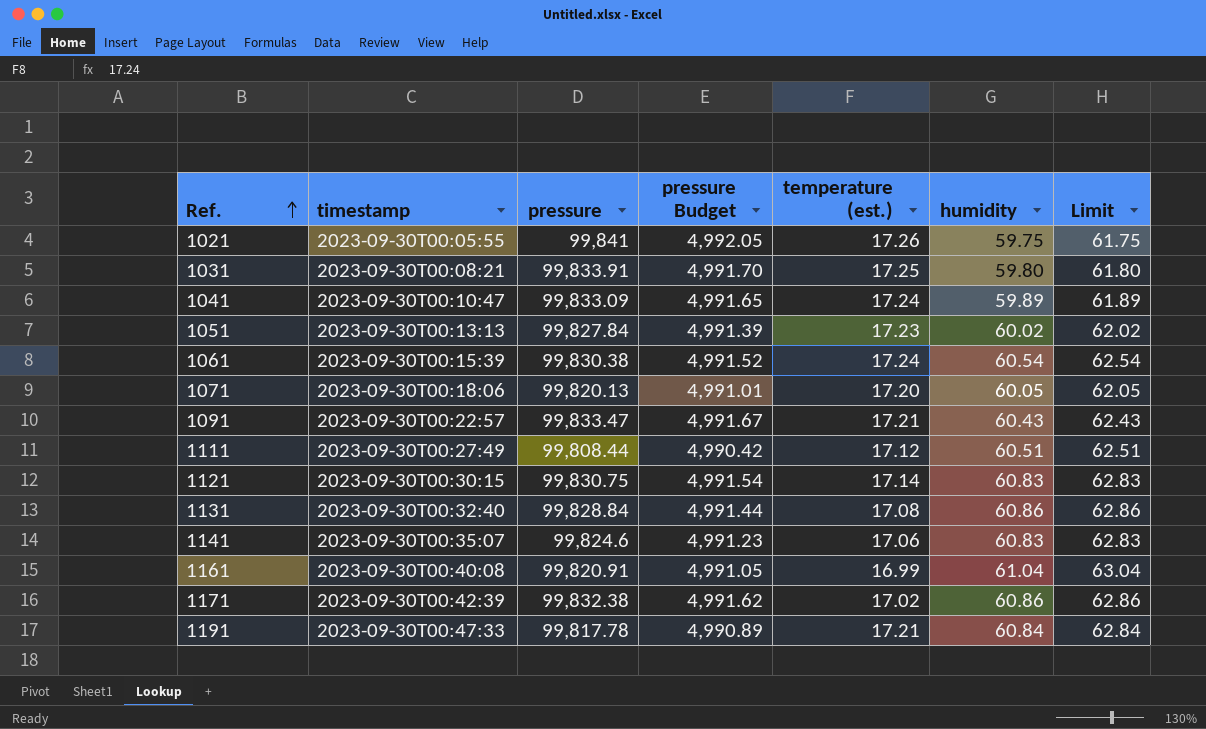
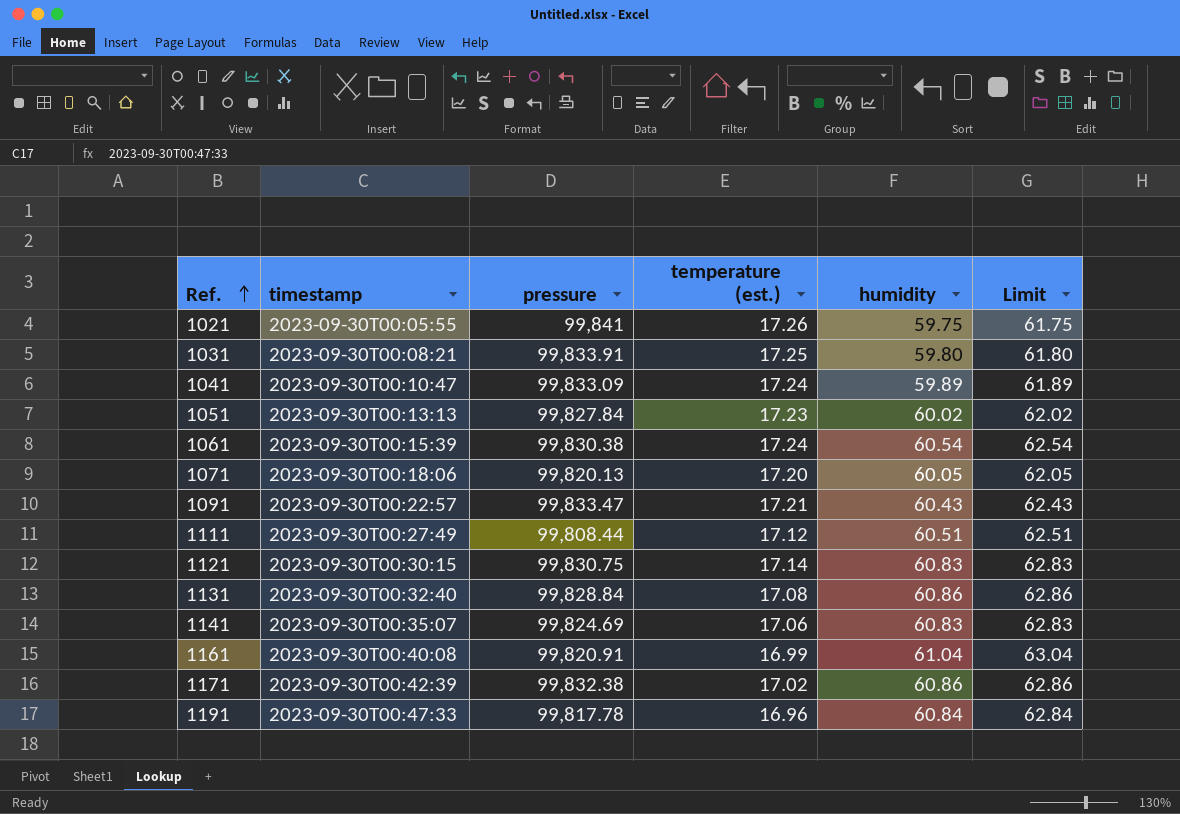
column pressure Budget | formula: [pressure] * 0.05 -> none
1141 | pressure: 99,824.6 -> 99,824.69
1191 | temperature (est.): 17.21 -> 16.96

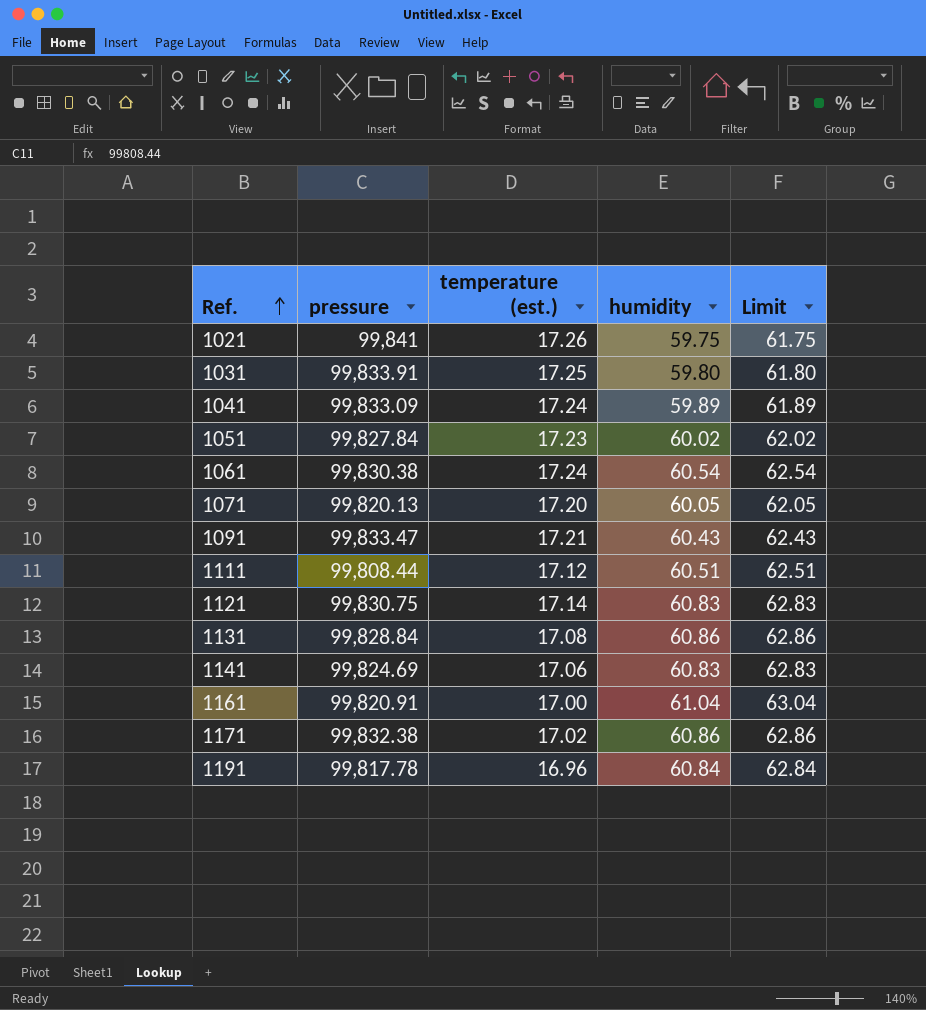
column timestamp | position: 2 -> none
1161 | temperature (est.): 16.99 -> 17.00

